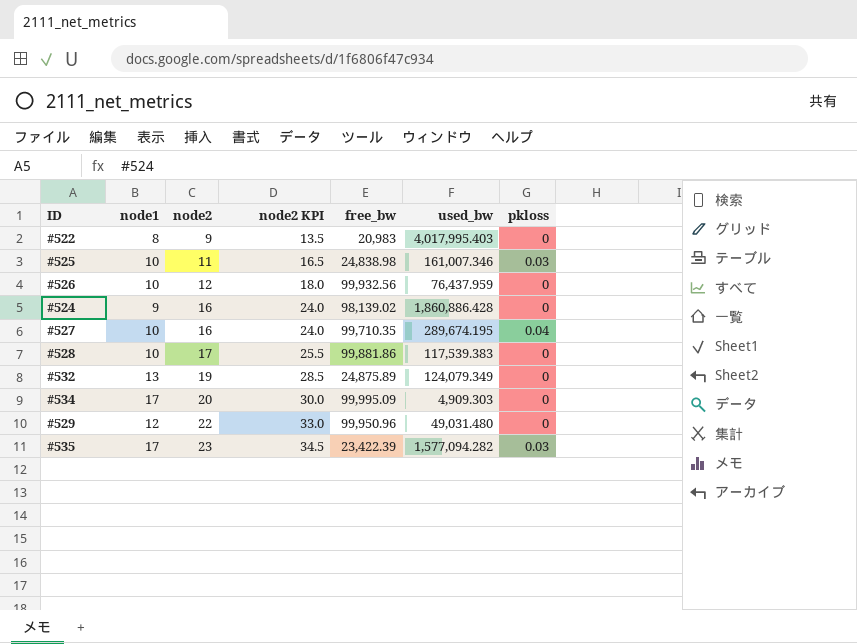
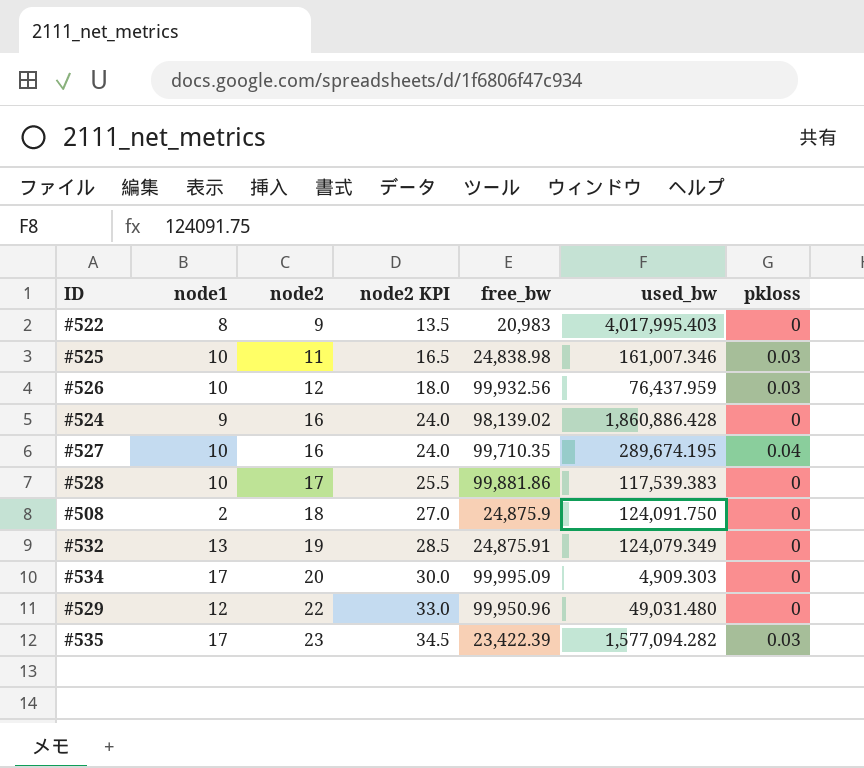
#526 | pkloss: 0 -> 0.03
row #508: none -> 2 | 18 | 27.0 | 24,875.9 | 124,091.750 | 0
#532 | free_bw: 24,875.89 -> 24,875.91

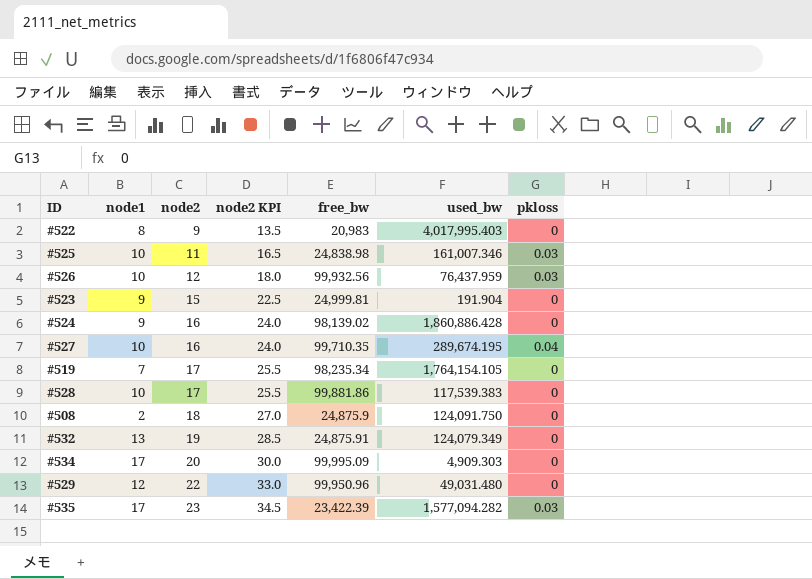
row #523: none -> 9 | 15 | 22.5 | 24,999.81 | 191.904 | 0
row #519: none -> 7 | 17 | 25.5 | 98,235.34 | 1,764,154.105 | 0

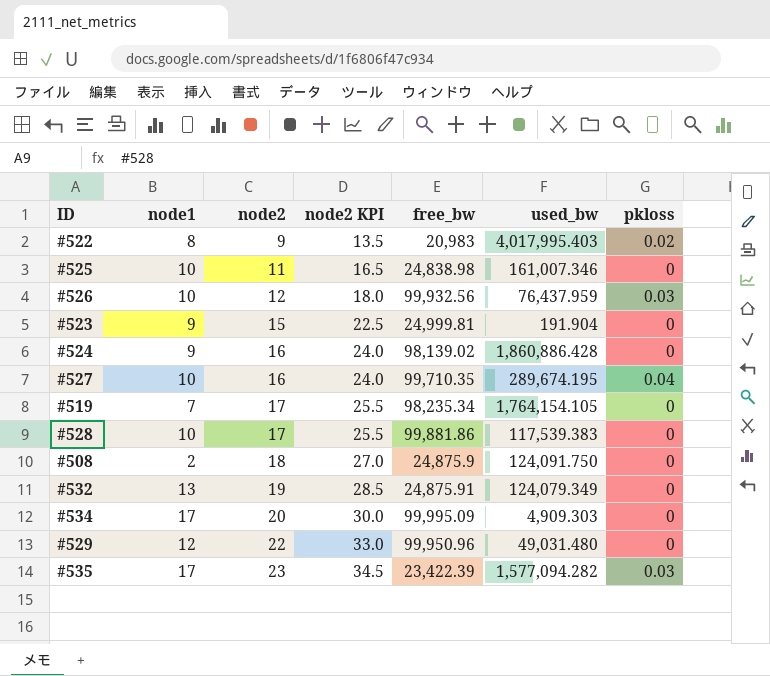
#522 | pkloss: 0 -> 0.02
#525 | pkloss: 0.03 -> 0

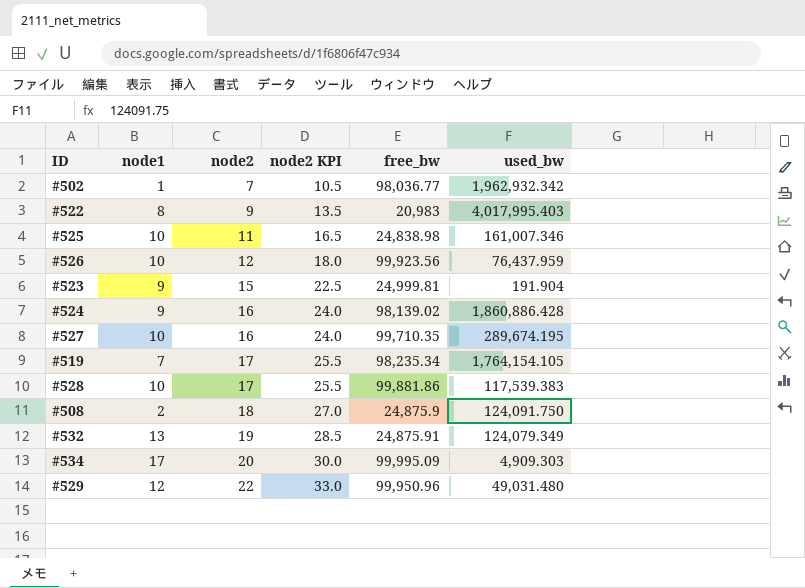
column pkloss | position: 7 -> none
row #535: 17 | 23 | 34.5 | 23,422.39 | 1,577,094.282 | 0.03 -> none
row #502: none -> 1 | 7 | 10.5 | 98,036.77 | 1,962,932.342
#526 | free_bw: 99,932.56 -> 99,923.56

